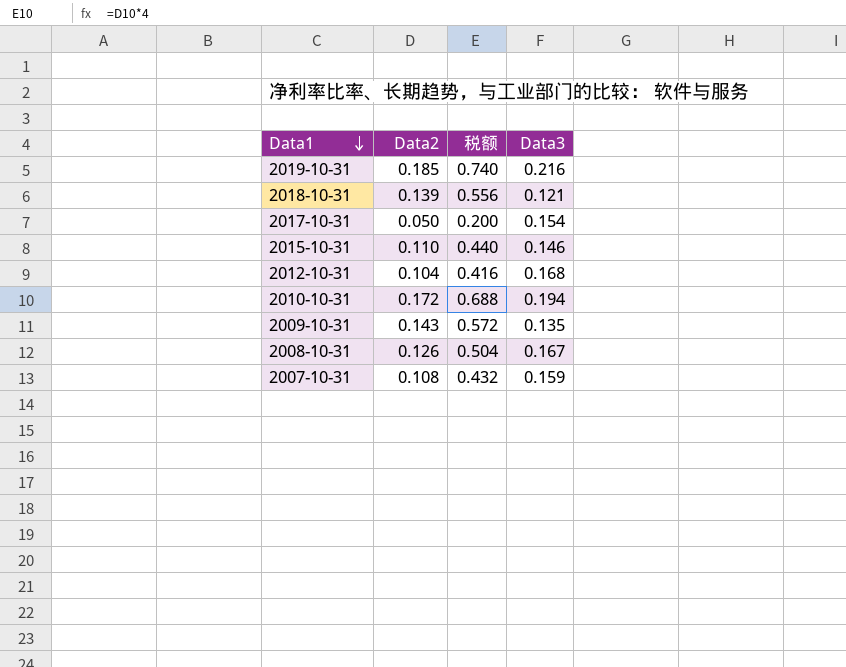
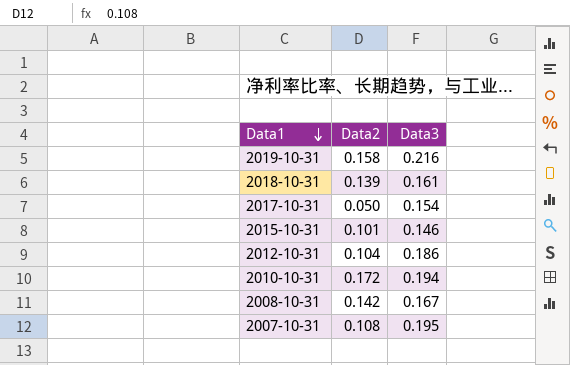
column 税额 | formula: [Data2] * 4 -> none
row 2009-10-31: 0.143 | 0.572 | 0.135 -> none
2019-10-31 | Data2: 0.185 -> 0.158
2018-10-31 | Data3: 0.121 -> 0.161
2015-10-31 | Data2: 0.110 -> 0.101
2012-10-31 | Data3: 0.168 -> 0.186
2008-10-31 | Data2: 0.126 -> 0.142
2007-10-31 | Data3: 0.159 -> 0.195

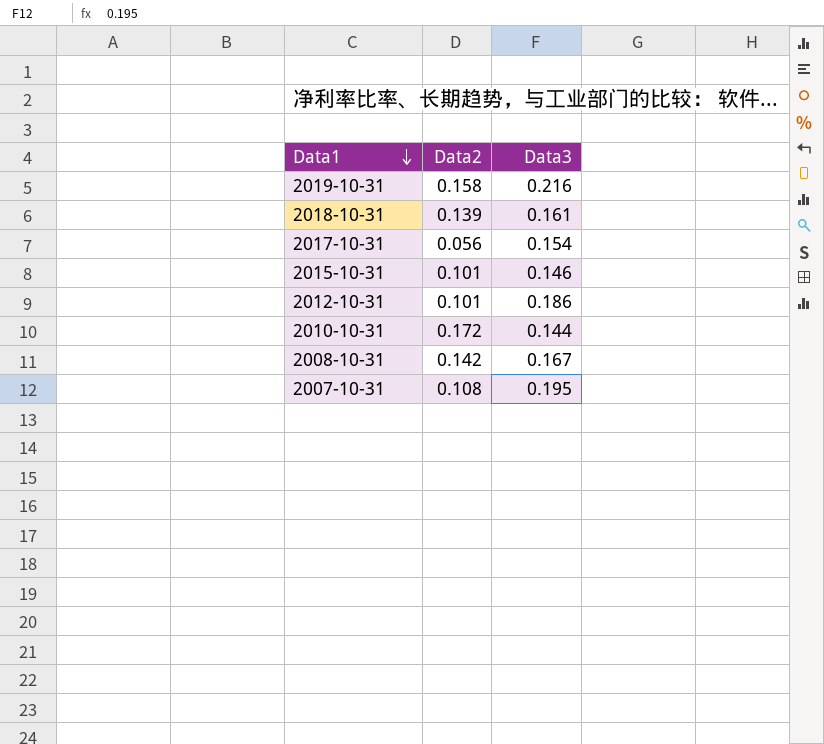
2017-10-31 | Data2: 0.050 -> 0.056
2012-10-31 | Data2: 0.104 -> 0.101
2010-10-31 | Data3: 0.194 -> 0.144

